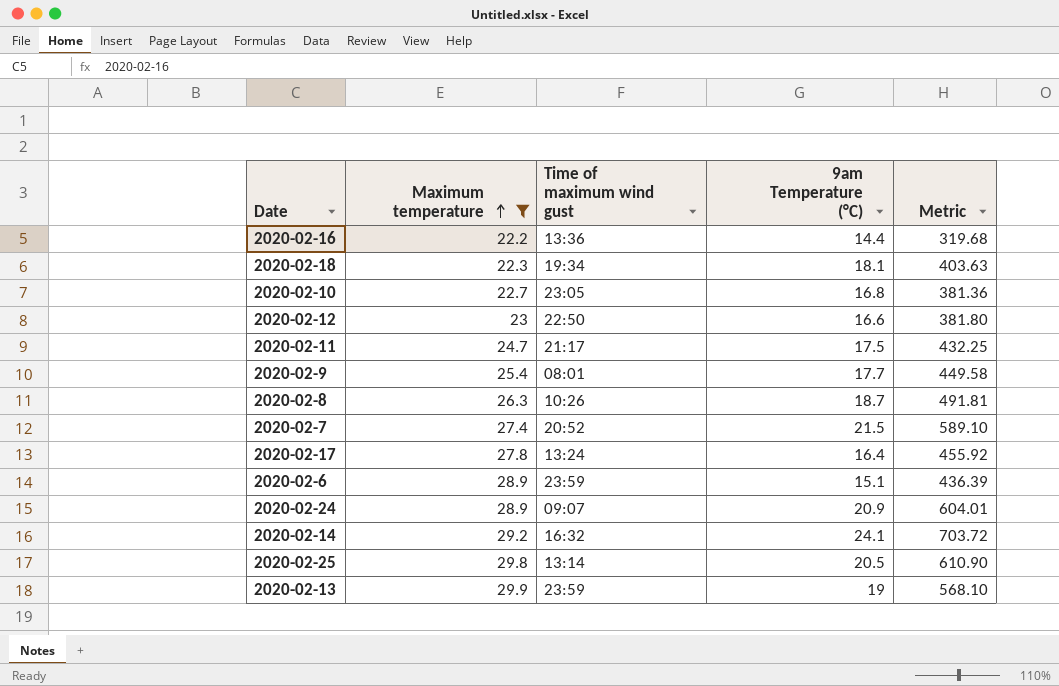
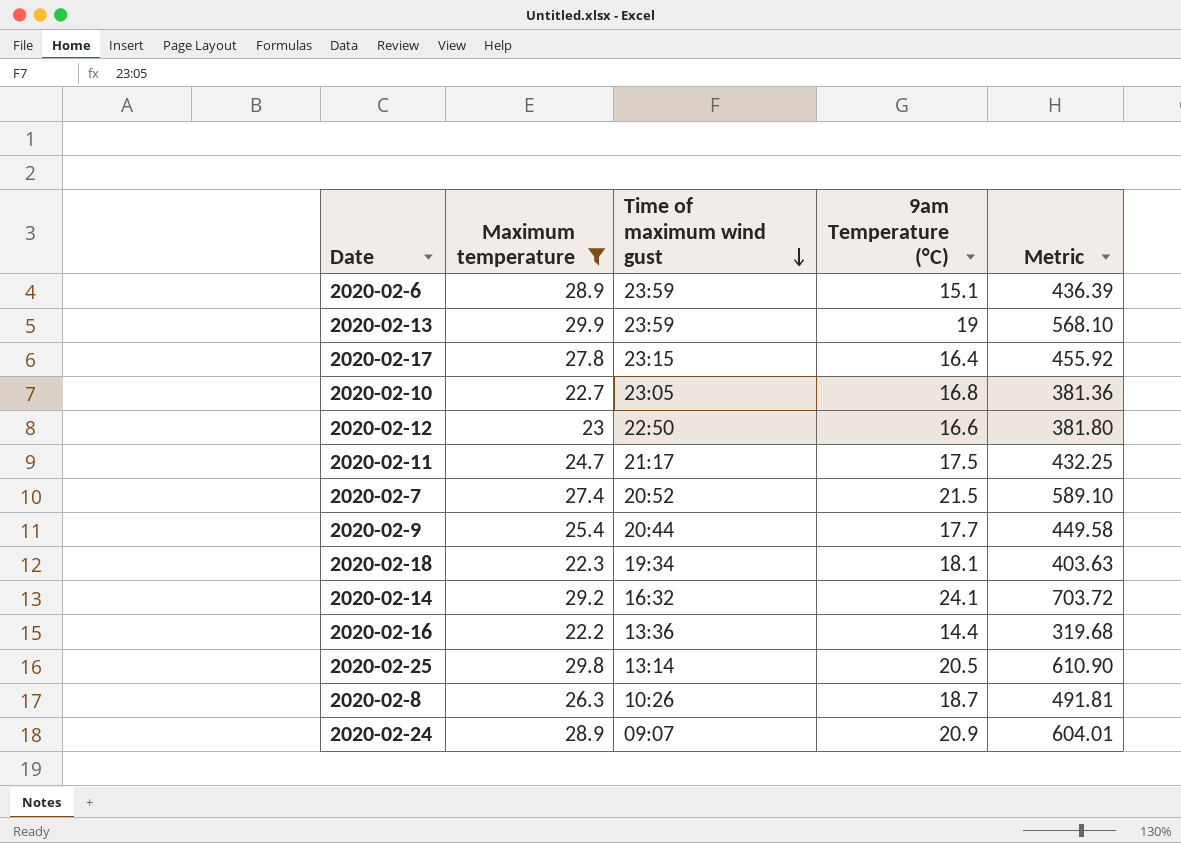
row order: Maximum temperature ascending -> Time of maximum wind gust descending
2020-02-17 | Time of maximum wind gust: 13:24 -> 23:15
2020-02-9 | Time of maximum wind gust: 08:01 -> 20:44

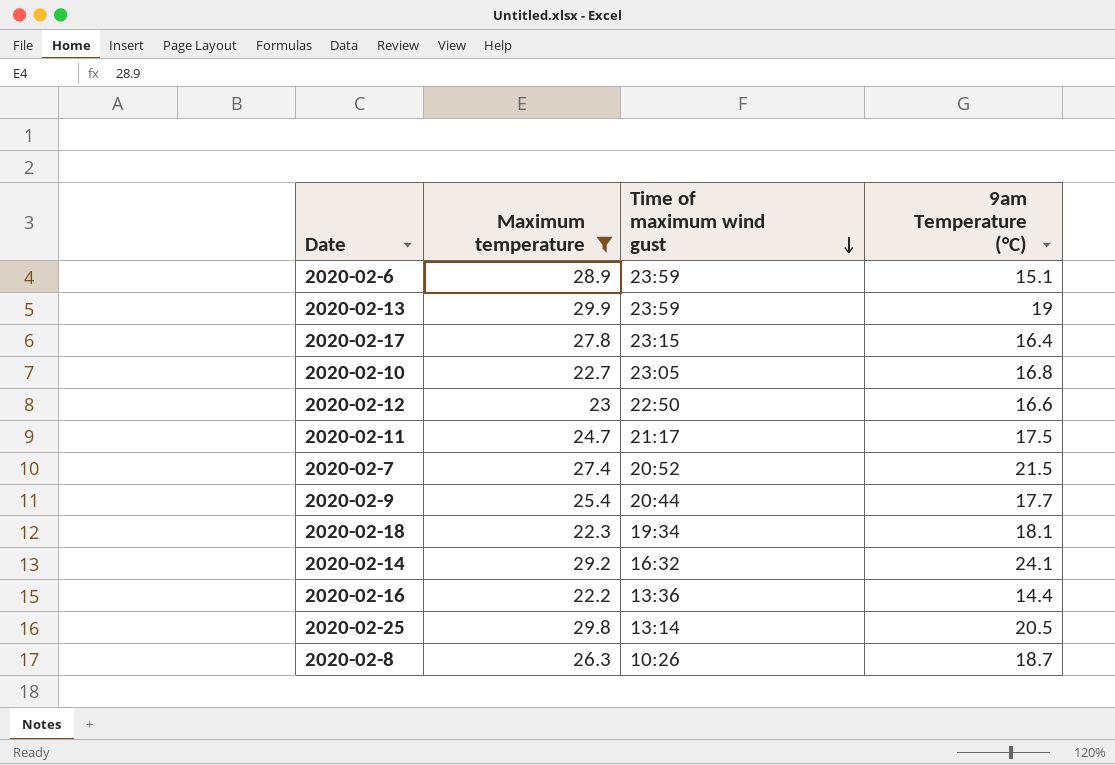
column Metric | formula: [Maximum temperature] * [9am Temperature (°C)] -> none
row 2020-02-24: 28.9 | 09:07 | 20.9 | 604.01 -> none

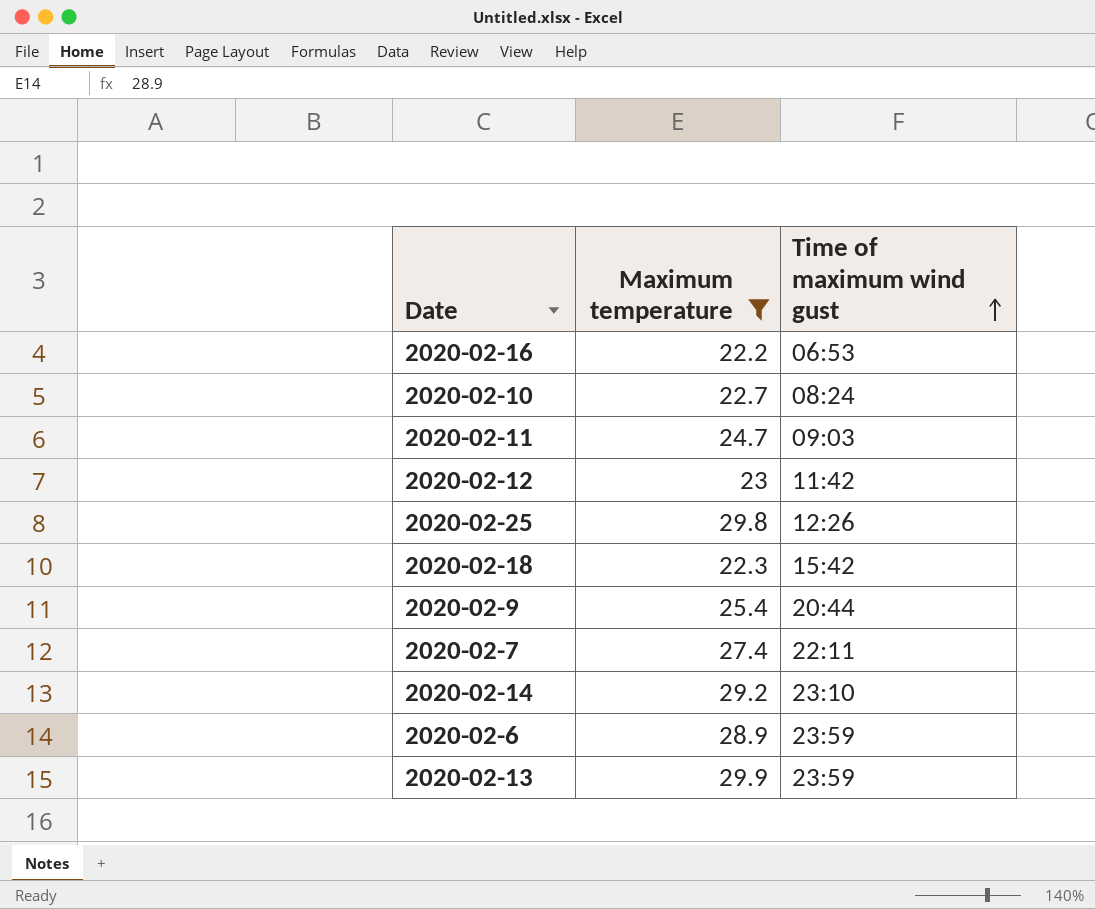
row order: Time of maximum wind gust descending -> Time of maximum wind gust ascending
column 9am Temperature (°C) | position: 4 -> none
row 2020-02-17: 27.8 | 23:15 | 16.4 -> none
row 2020-02-8: 26.3 | 10:26 | 18.7 -> none
2020-02-16 | Time of maximum wind gust: 13:36 -> 06:53
2020-02-10 | Time of maximum wind gust: 23:05 -> 08:24
2020-02-11 | Time of maximum wind gust: 21:17 -> 09:03
2020-02-12 | Time of maximum wind gust: 22:50 -> 11:42
2020-02-25 | Time of maximum wind gust: 13:14 -> 12:26
2020-02-18 | Time of maximum wind gust: 19:34 -> 15:42
2020-02-7 | Time of maximum wind gust: 20:52 -> 22:11
2020-02-14 | Time of maximum wind gust: 16:32 -> 23:10

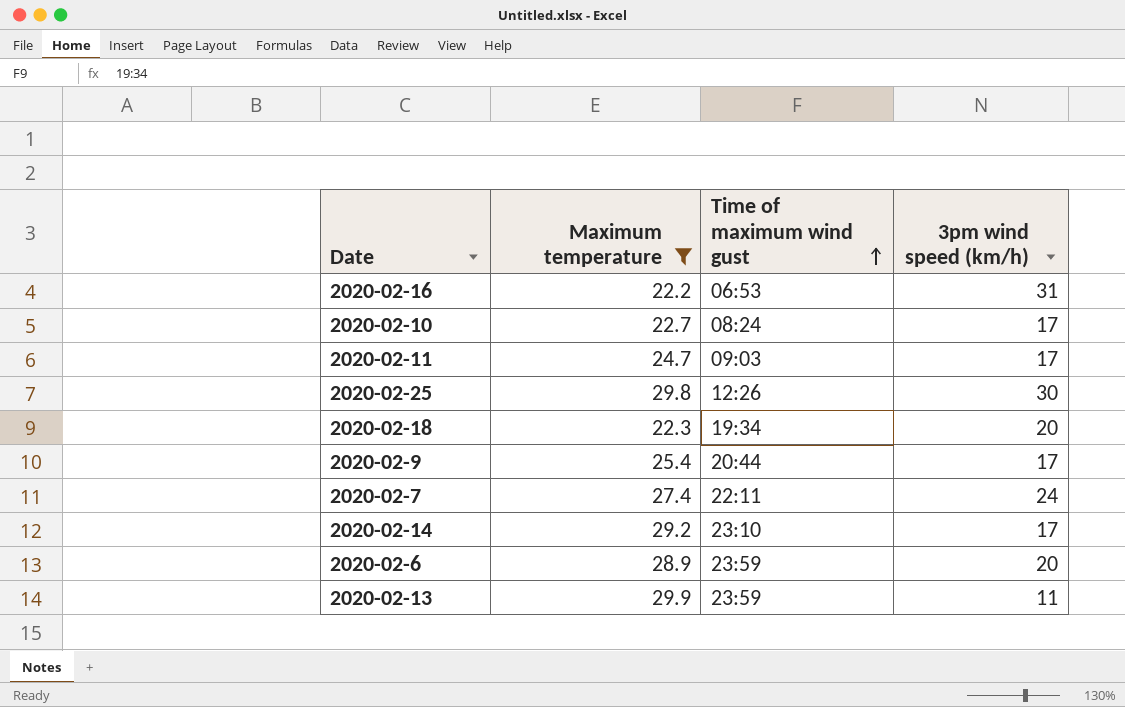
column 3pm wind speed (km/h) | position: none -> 4
row 2020-02-12: 23 | 11:42 -> none
2020-02-18 | Time of maximum wind gust: 15:42 -> 19:34

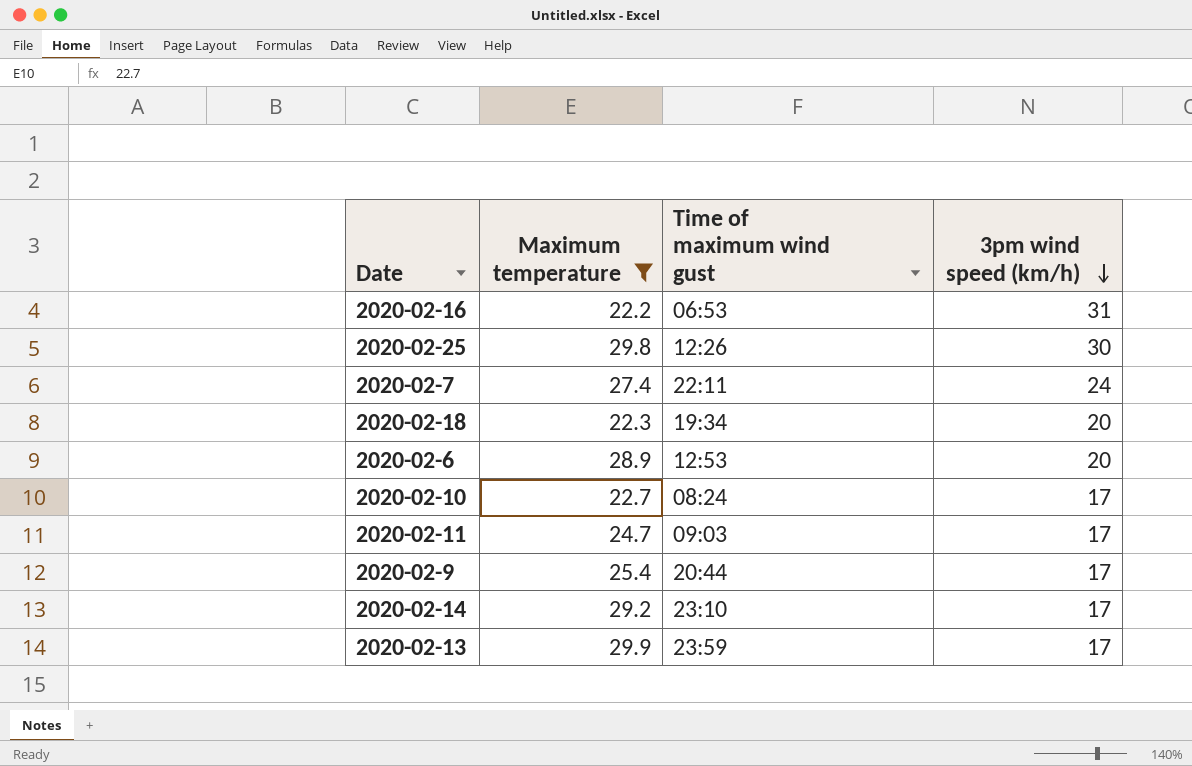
row order: Time of maximum wind gust ascending -> 3pm wind speed (km/h) descending
2020-02-6 | Time of maximum wind gust: 23:59 -> 12:53
2020-02-13 | 3pm wind speed (km/h): 11 -> 17

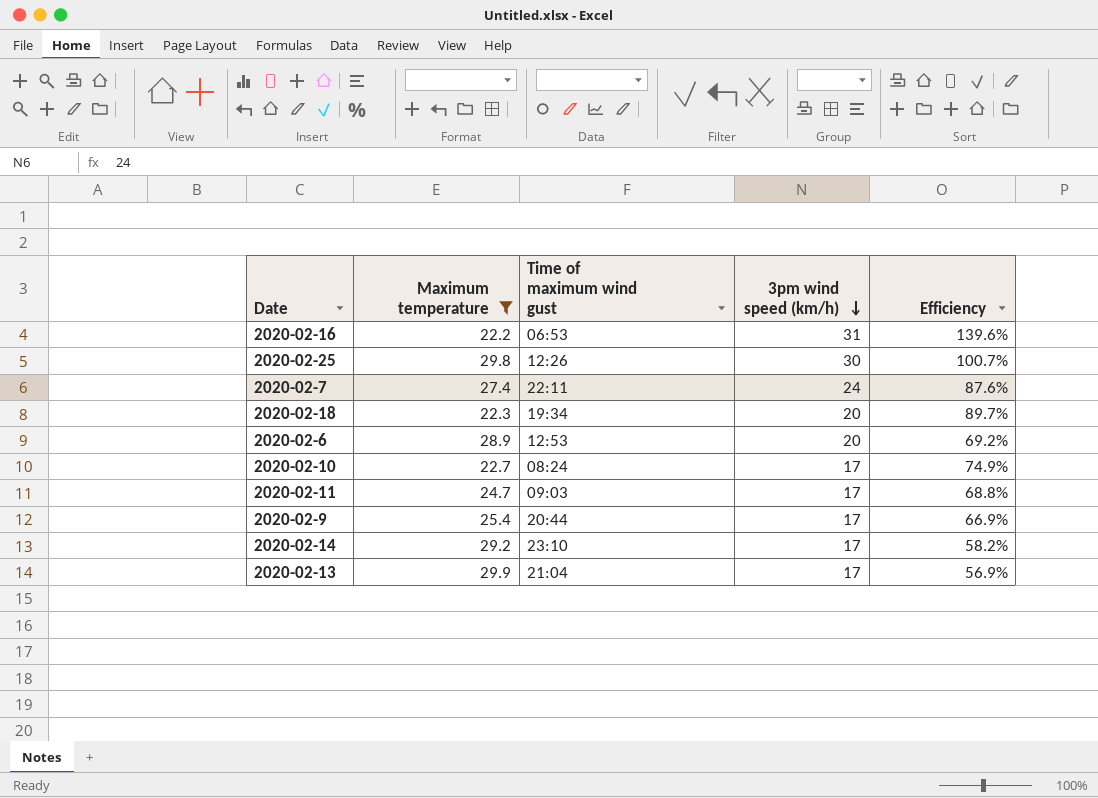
column Efficiency | formula: none -> [3pm wind speed (km/h)] / [Maximum temperature]
2020-02-13 | Time of maximum wind gust: 23:59 -> 21:04

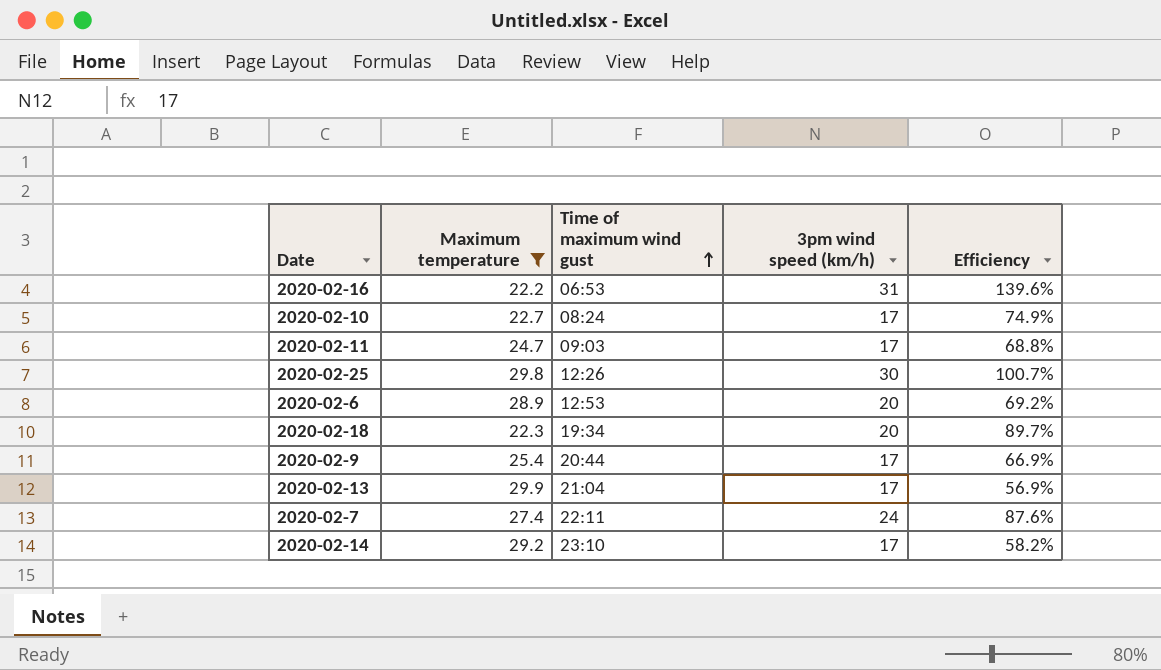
row order: 3pm wind speed (km/h) descending -> Time of maximum wind gust ascending

